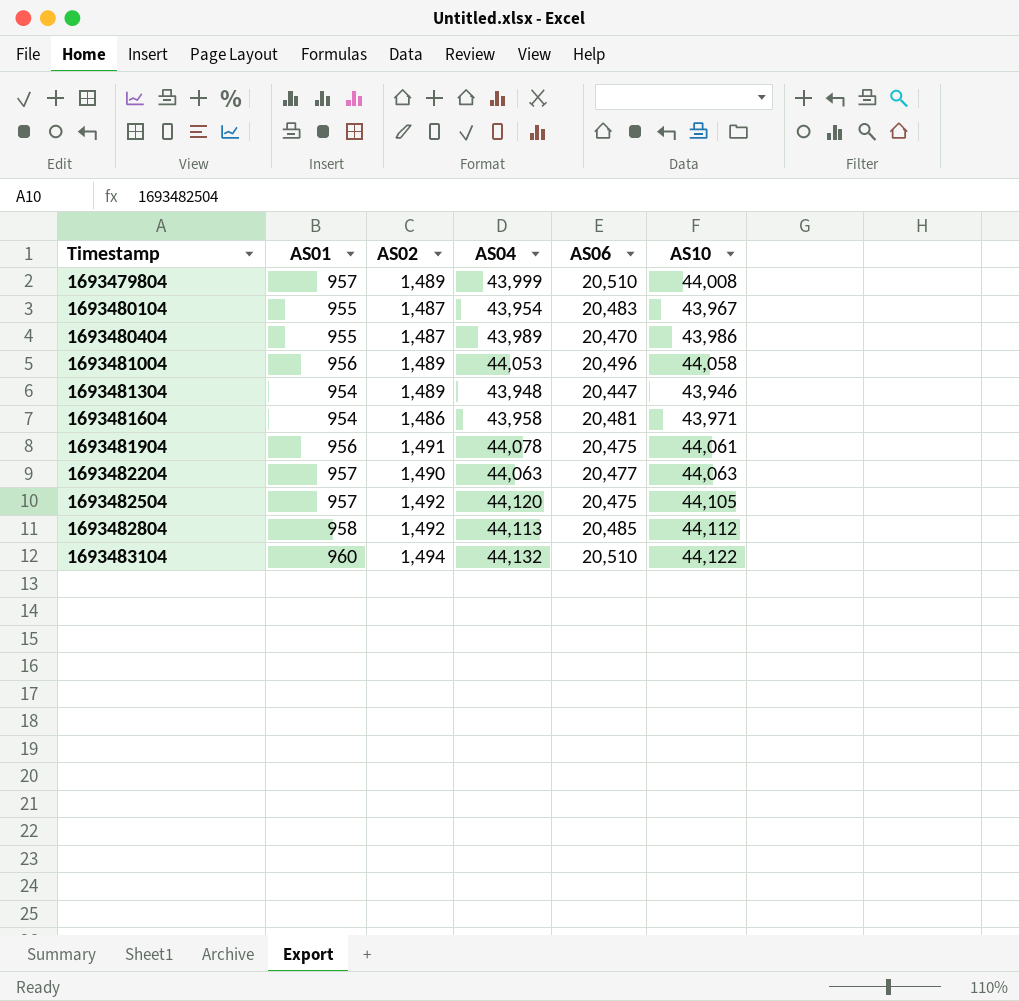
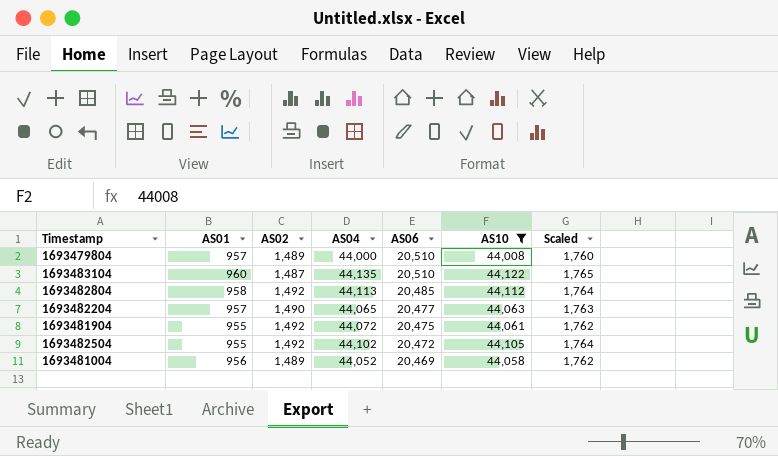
filter: none -> AS10 >= 44,008
row order: Timestamp ascending -> AS06 descending
column Scaled | formula: none -> [AS10] * 0.04
1693479804 | AS04: 43,999 -> 44,000
1693483104 | AS02: 1,494 -> 1,487
1693483104 | AS04: 44,132 -> 44,135
1693482204 | AS04: 44,063 -> 44,065
1693481904 | AS01: 956 -> 955
1693481904 | AS02: 1,491 -> 1,492
1693481904 | AS04: 44,078 -> 44,072
1693482504 | AS01: 957 -> 955
1693482504 | AS04: 44,120 -> 44,102
1693482504 | AS06: 20,475 -> 20,472
1693481004 | AS04: 44,053 -> 44,052
1693481004 | AS06: 20,496 -> 20,469

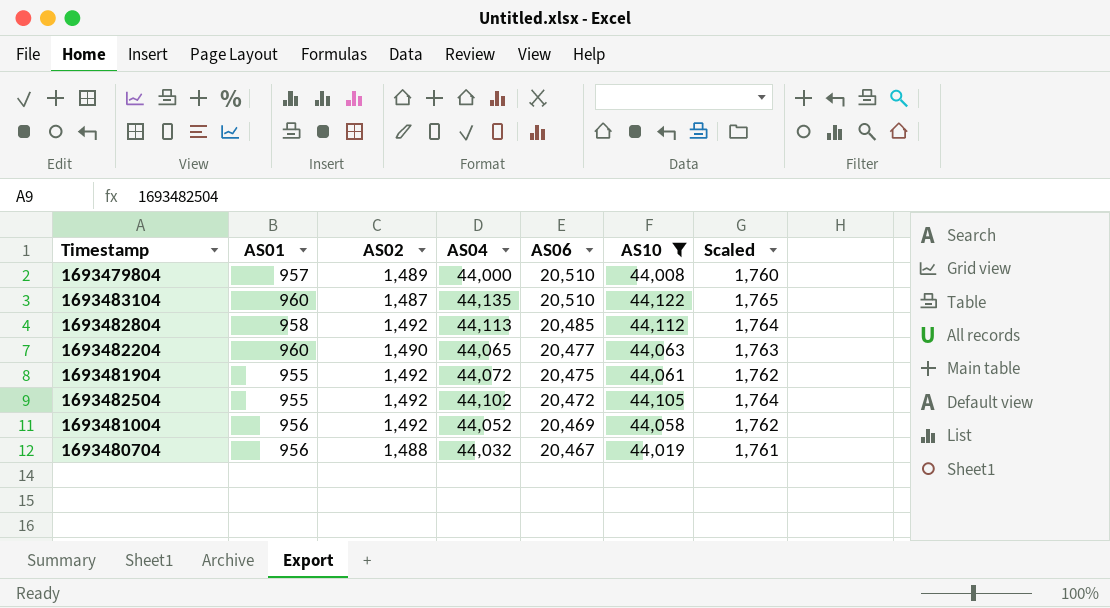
1693482204 | AS01: 957 -> 960
1693481004 | AS02: 1,489 -> 1,492
row 1693480704: none -> 956 | 1,488 | 44,032 | 20,467 | 44,019 | 1,761

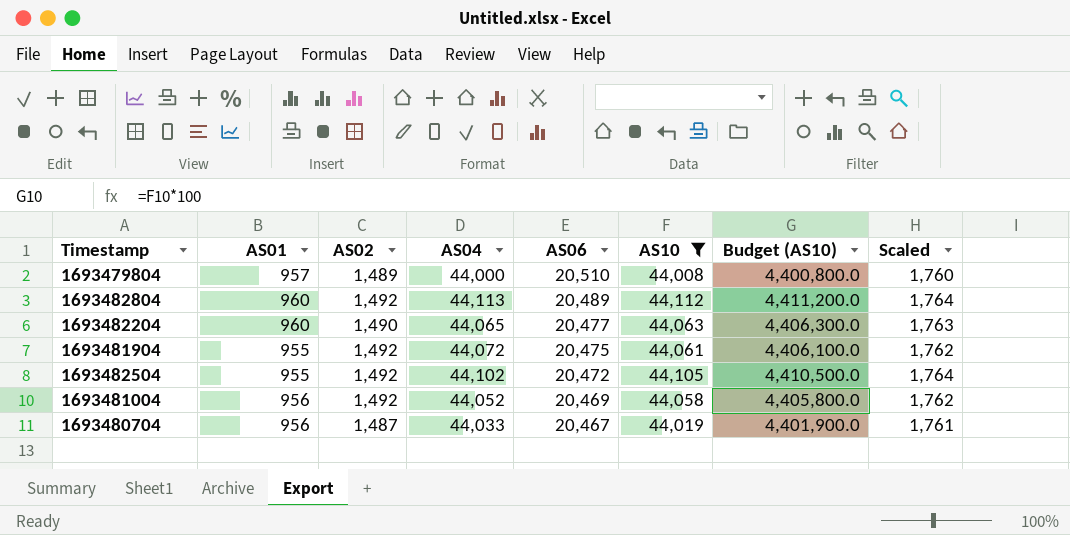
column Budget (AS10) | formula: none -> [AS10] * 100
row 1693483104: 960 | 1,487 | 44,135 | 20,510 | 44,122 | 1,765 -> none
1693482804 | AS01: 958 -> 960
1693482804 | AS06: 20,485 -> 20,489
1693480704 | AS02: 1,488 -> 1,487
1693480704 | AS04: 44,032 -> 44,033

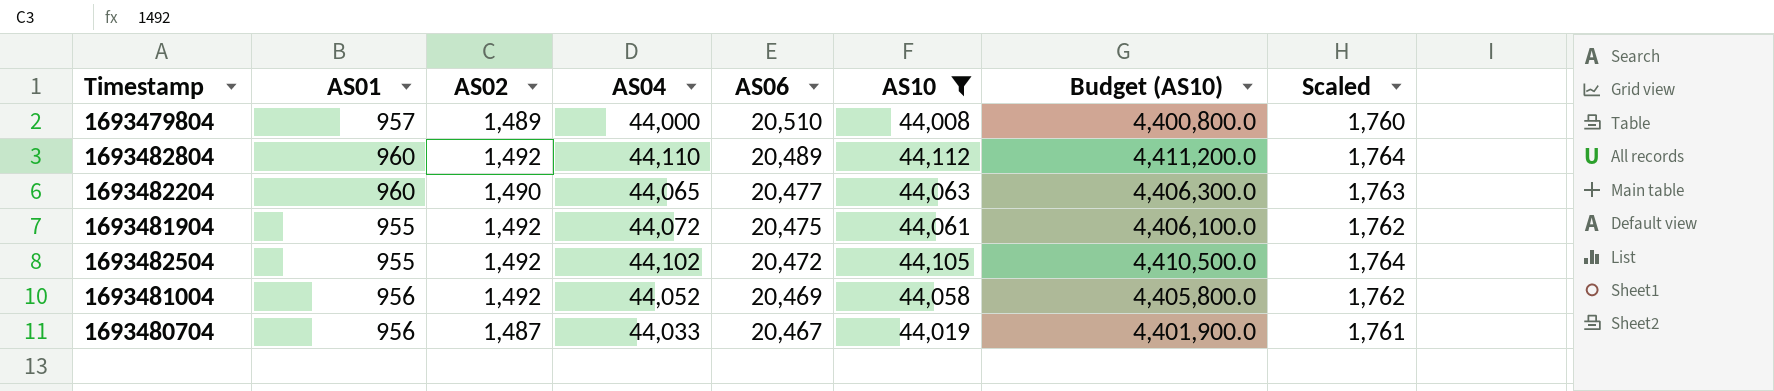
1693482804 | AS04: 44,113 -> 44,110

